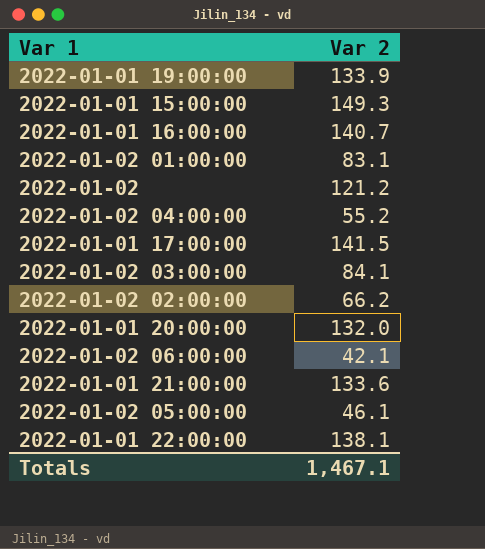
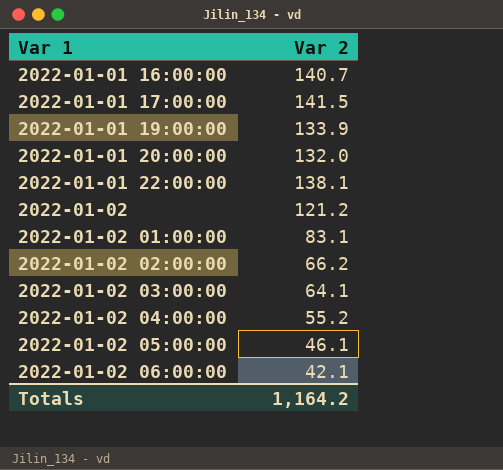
row order: none -> Var 1 ascending
row 2022-01-01 15:00:00: 149.3 -> none
row 2022-01-01 21:00:00: 133.6 -> none
2022-01-02 03:00:00 | Var 2: 84.1 -> 64.1
Totals | Var 2: 1,467.1 -> 1,164.2

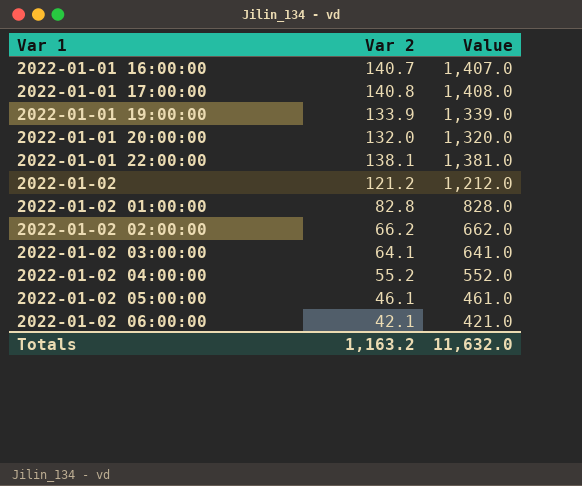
column Value | formula: none -> [Var 2] * 10
2022-01-01 17:00:00 | Var 2: 141.5 -> 140.8
2022-01-02 01:00:00 | Var 2: 83.1 -> 82.8
Totals | Var 2: 1,164.2 -> 1,163.2

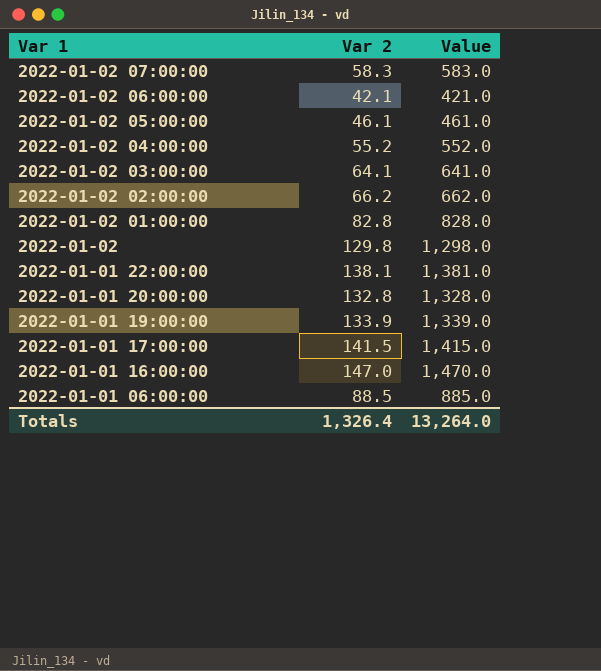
row order: Var 1 ascending -> Var 1 descending
row 2022-01-02 07:00:00: none -> 58.3 | 583.0
2022-01-02 | Var 2: 121.2 -> 129.8
2022-01-02 | Value: 1,212.0 -> 1,298.0
2022-01-01 20:00:00 | Var 2: 132.0 -> 132.8
2022-01-01 20:00:00 | Value: 1,320.0 -> 1,328.0
2022-01-01 17:00:00 | Var 2: 140.8 -> 141.5
2022-01-01 17:00:00 | Value: 1,408.0 -> 1,415.0
2022-01-01 16:00:00 | Var 2: 140.7 -> 147.0
2022-01-01 16:00:00 | Value: 1,407.0 -> 1,470.0
row 2022-01-01 06:00:00: none -> 88.5 | 885.0
Totals | Var 2: 1,163.2 -> 1,326.4
Totals | Value: 11,632.0 -> 13,264.0

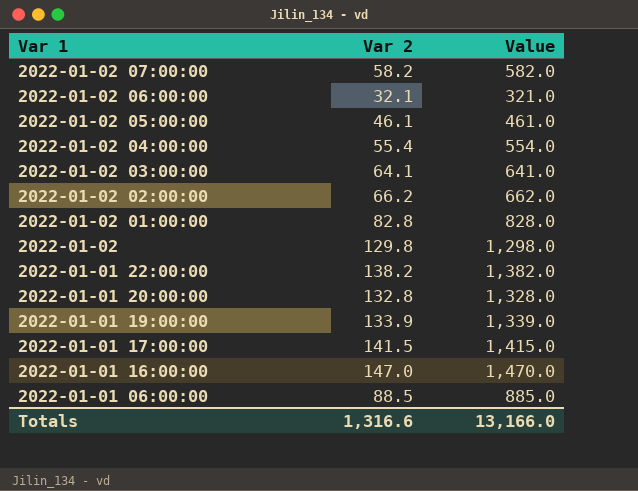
2022-01-02 07:00:00 | Var 2: 58.3 -> 58.2
2022-01-02 07:00:00 | Value: 583.0 -> 582.0
2022-01-02 06:00:00 | Var 2: 42.1 -> 32.1
2022-01-02 06:00:00 | Value: 421.0 -> 321.0
2022-01-02 04:00:00 | Var 2: 55.2 -> 55.4
2022-01-02 04:00:00 | Value: 552.0 -> 554.0
2022-01-01 22:00:00 | Var 2: 138.1 -> 138.2
2022-01-01 22:00:00 | Value: 1,381.0 -> 1,382.0
Totals | Var 2: 1,326.4 -> 1,316.6
Totals | Value: 13,264.0 -> 13,166.0

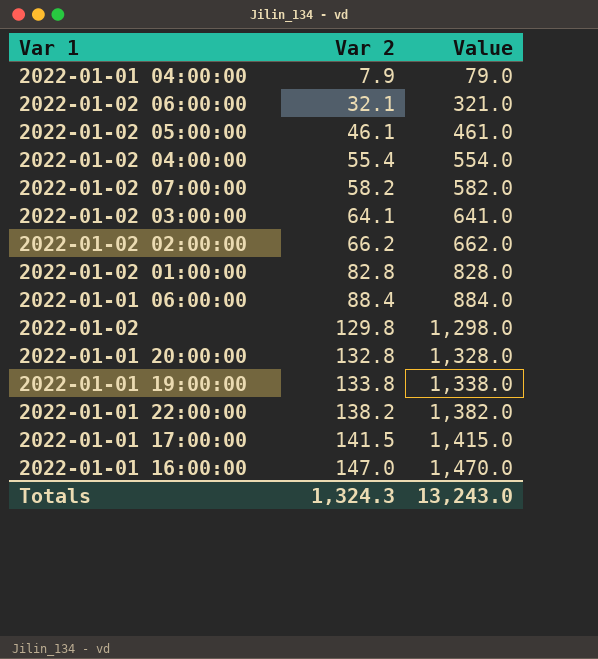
row order: Var 1 descending -> Var 2 ascending
row 2022-01-01 04:00:00: none -> 7.9 | 79.0
2022-01-01 06:00:00 | Var 2: 88.5 -> 88.4
2022-01-01 06:00:00 | Value: 885.0 -> 884.0
2022-01-01 19:00:00 | Var 2: 133.9 -> 133.8
2022-01-01 19:00:00 | Value: 1,339.0 -> 1,338.0
Totals | Var 2: 1,316.6 -> 1,324.3
Totals | Value: 13,166.0 -> 13,243.0

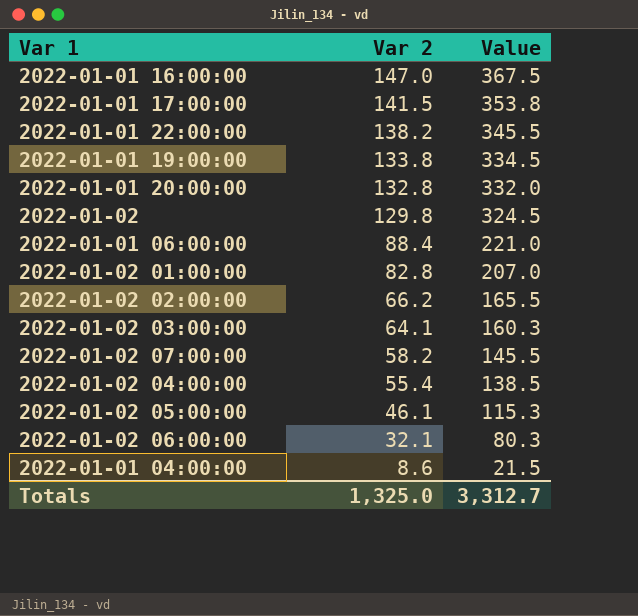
row order: Var 2 ascending -> Var 2 descending
column Value | formula: [Var 2] * 10 -> [Var 2] * 2.5
2022-01-01 04:00:00 | Var 2: 7.9 -> 8.6
Totals | Var 2: 1,324.3 -> 1,325.0
Totals | Value: 13,243.0 -> 3,312.7

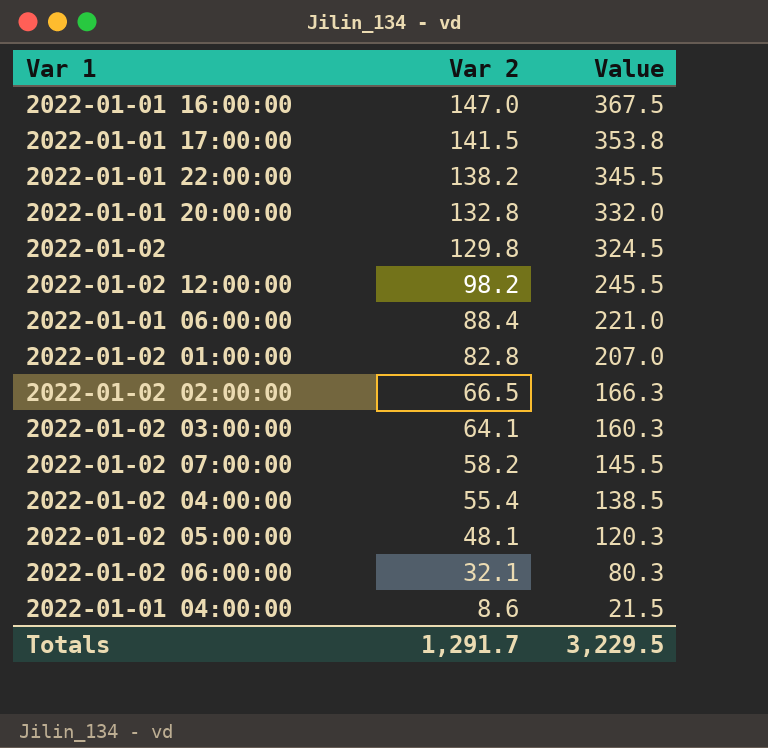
row 2022-01-01 19:00:00: 133.8 | 334.5 -> none
row 2022-01-02 12:00:00: none -> 98.2 | 245.5
2022-01-02 02:00:00 | Var 2: 66.2 -> 66.5
2022-01-02 02:00:00 | Value: 165.5 -> 166.3
2022-01-02 05:00:00 | Var 2: 46.1 -> 48.1
2022-01-02 05:00:00 | Value: 115.3 -> 120.3
Totals | Var 2: 1,325.0 -> 1,291.7
Totals | Value: 3,312.7 -> 3,229.5

